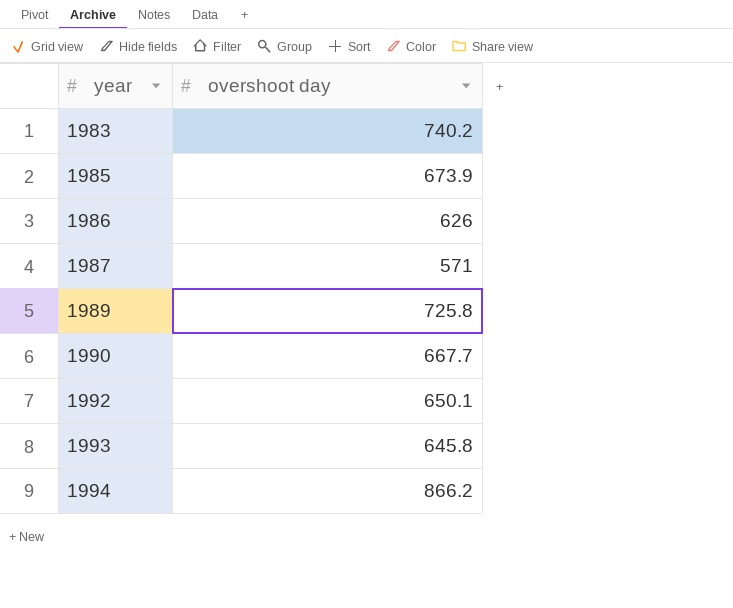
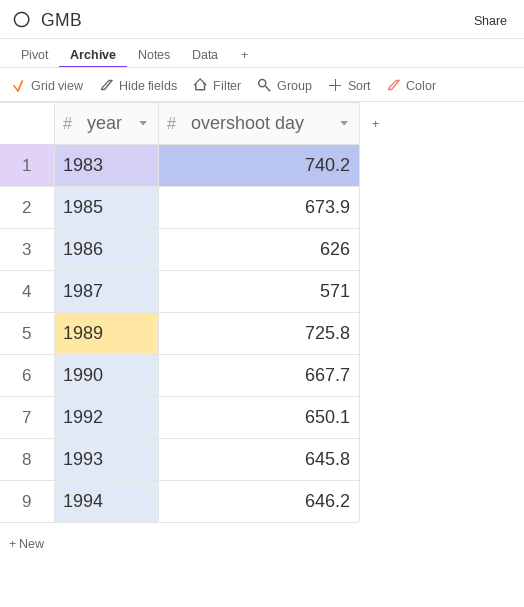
1994 | overshoot day: 866.2 -> 646.2

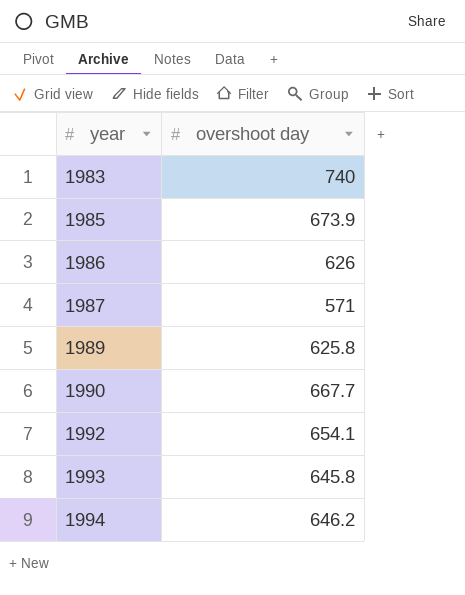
1983 | overshoot day: 740.2 -> 740
1989 | overshoot day: 725.8 -> 625.8
1992 | overshoot day: 650.1 -> 654.1

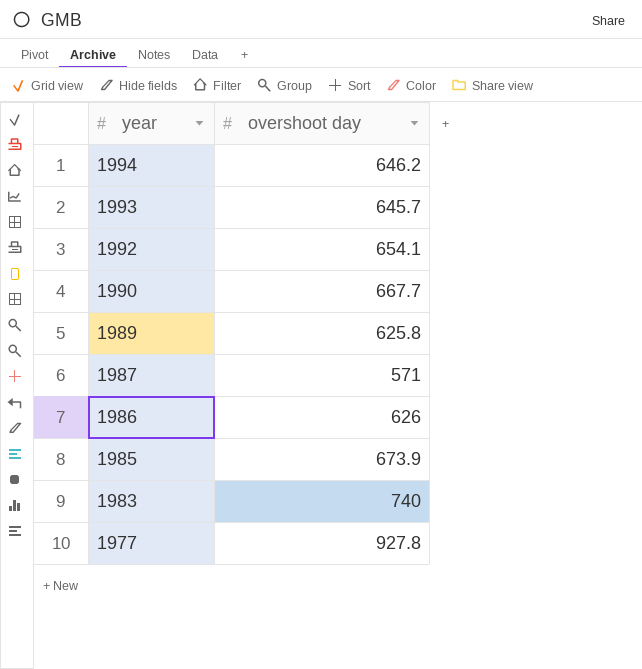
row order: year ascending -> year descending
1993 | overshoot day: 645.8 -> 645.7
row 1977: none -> 927.8

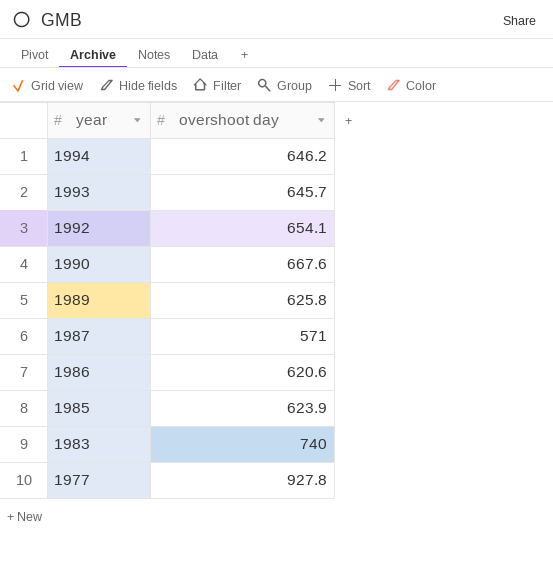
1990 | overshoot day: 667.7 -> 667.6
1986 | overshoot day: 626 -> 620.6
1985 | overshoot day: 673.9 -> 623.9

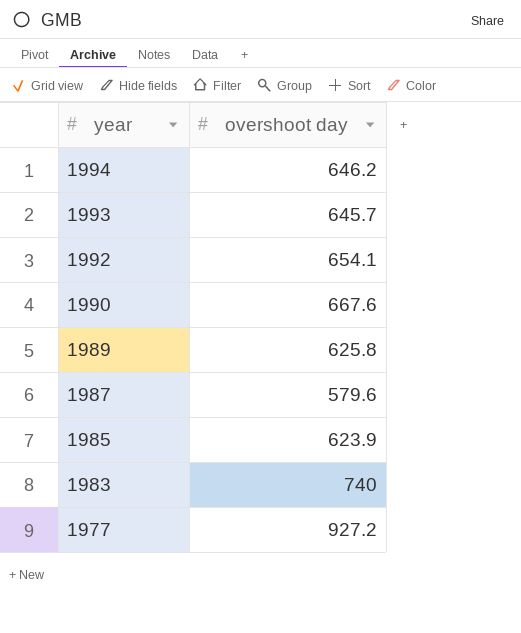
row 1986: 620.6 -> none
1987 | overshoot day: 571 -> 579.6
1977 | overshoot day: 927.8 -> 927.2

